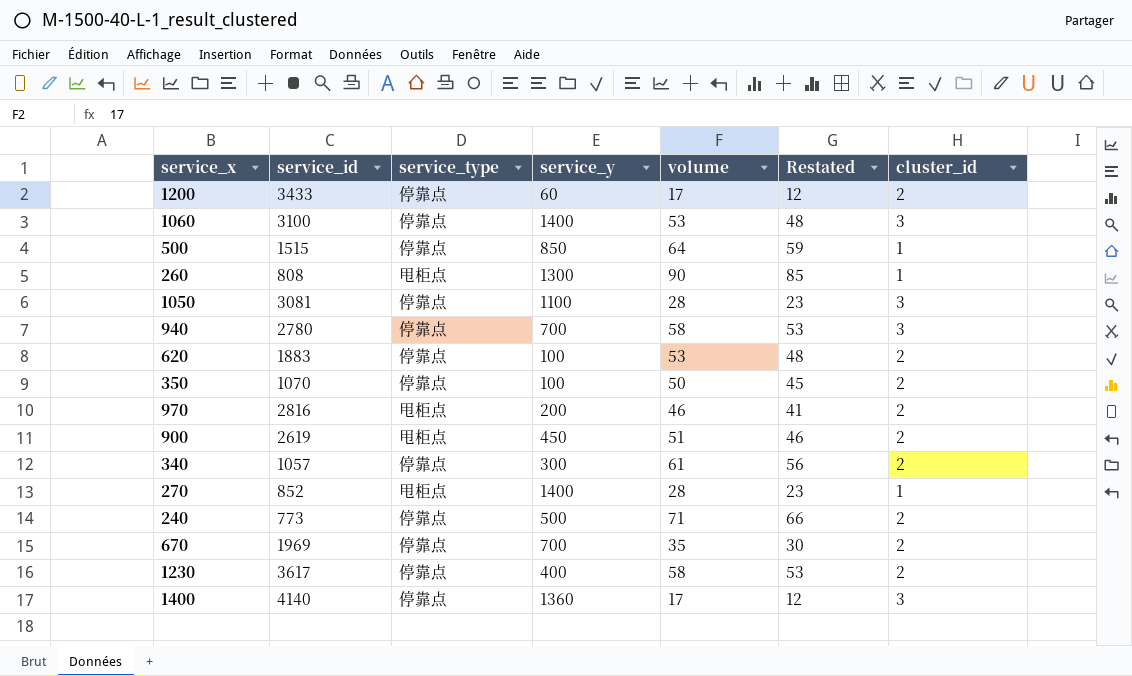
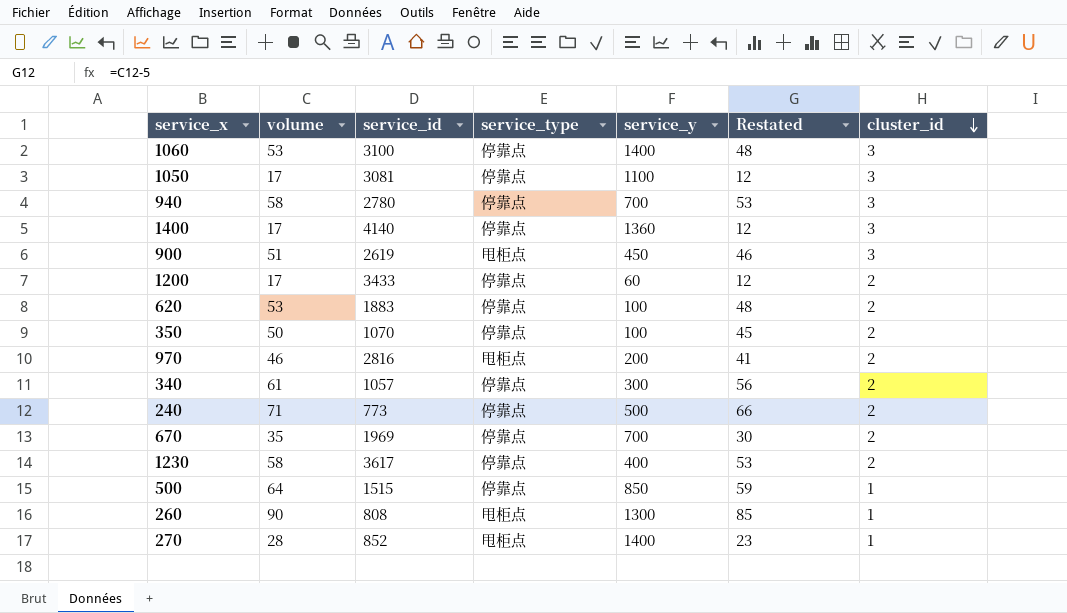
row order: none -> cluster_id descending
column volume | position: 5 -> 2
1050 | volume: 28 -> 17
1050 | Restated: 23 -> 12
900 | cluster_id: 2 -> 3

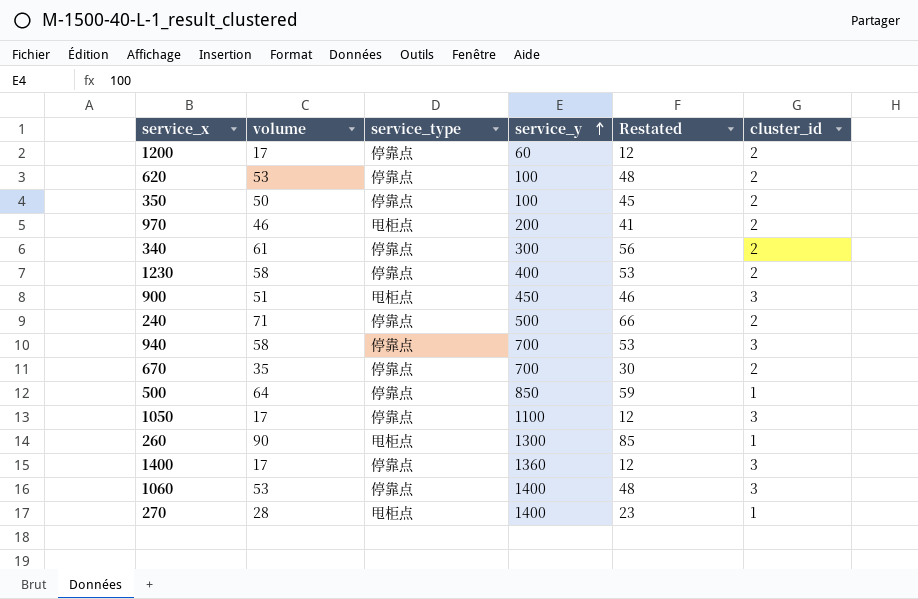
row order: cluster_id descending -> service_y ascending
column service_id | position: 3 -> none

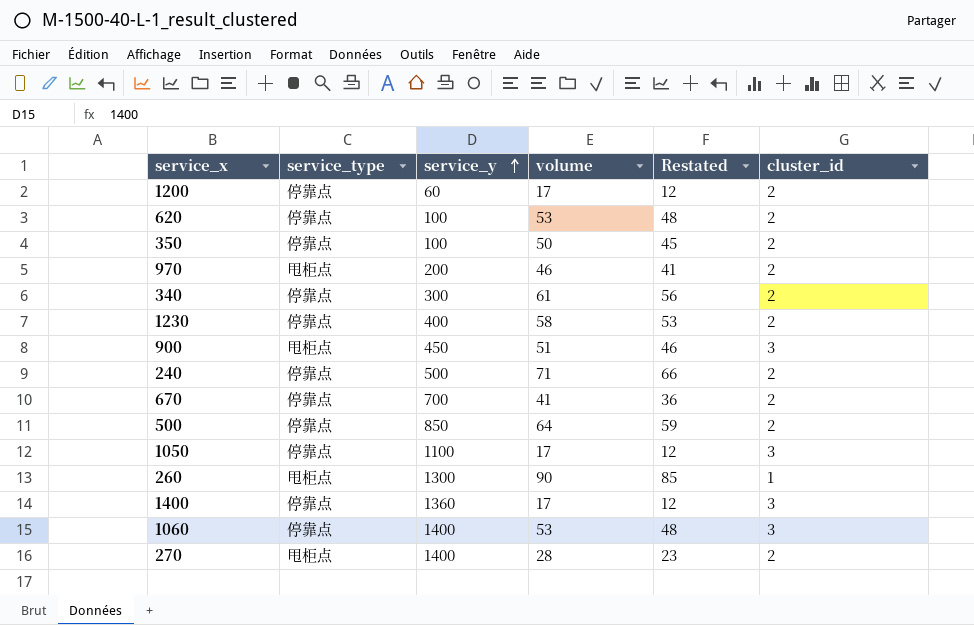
column volume | position: 2 -> 4
row 940: 58 | 停靠点 | 700 | 53 | 3 -> none
670 | volume: 35 -> 41
670 | Restated: 30 -> 36
500 | cluster_id: 1 -> 2
270 | cluster_id: 1 -> 2

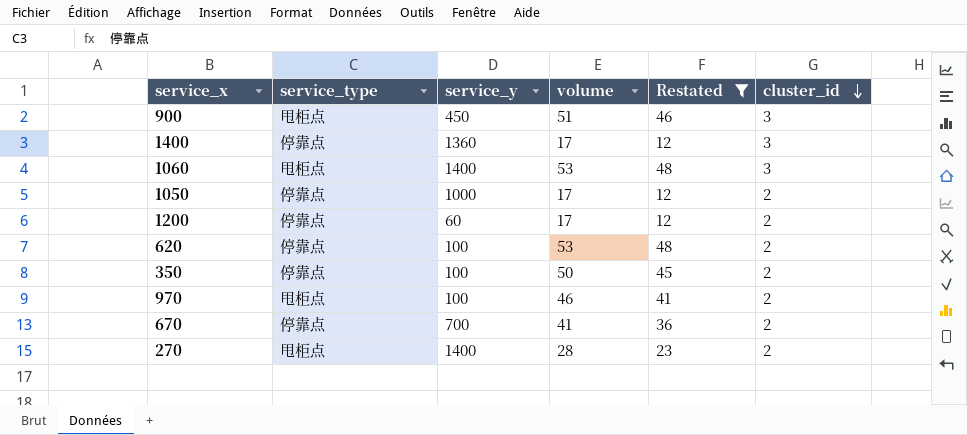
filter: none -> Restated <= 48
row order: service_y ascending -> cluster_id descending
1060 | service_type: 停靠点 -> 甩柜点
1050 | service_y: 1100 -> 1000
1050 | cluster_id: 3 -> 2
970 | service_y: 200 -> 100

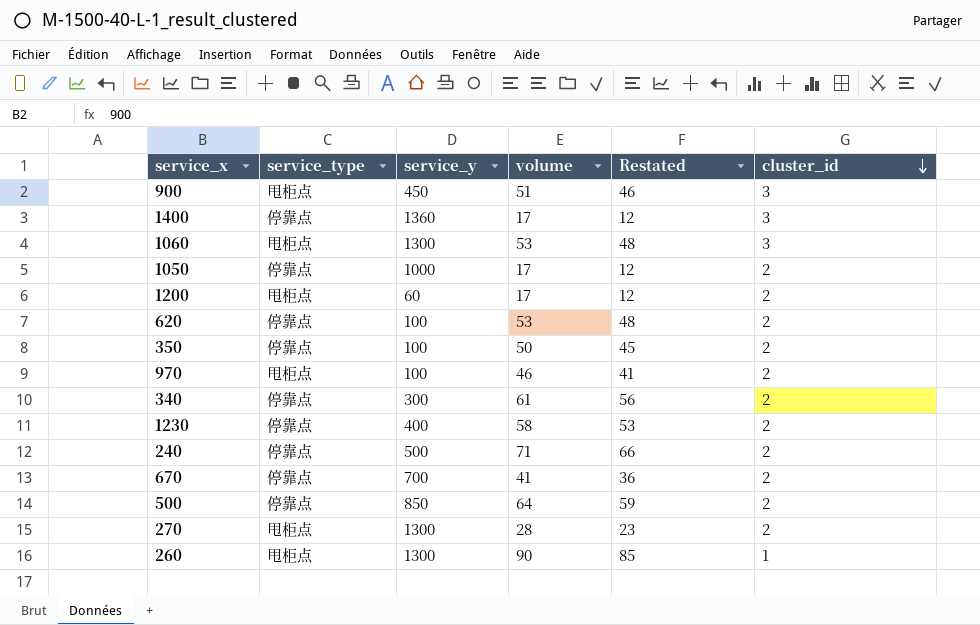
filter: Restated <= 48 -> none
1060 | service_y: 1400 -> 1300
1200 | service_type: 停靠点 -> 甩柜点
270 | service_y: 1400 -> 1300

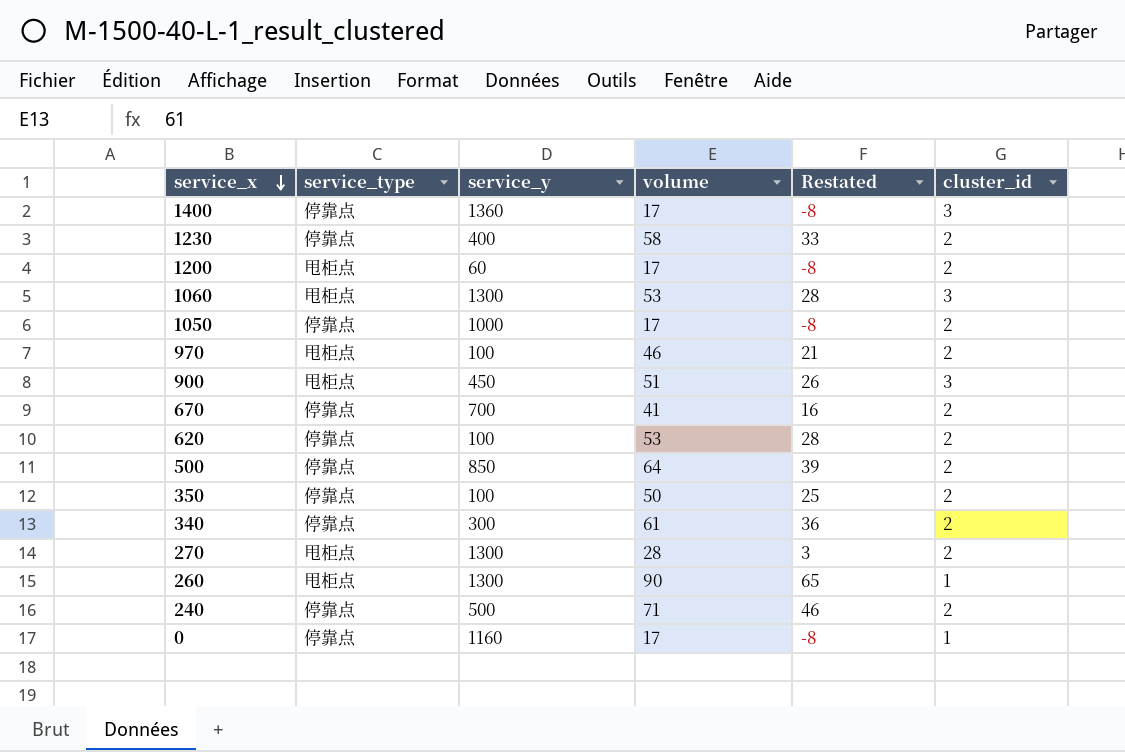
row order: cluster_id descending -> service_x descending
column Restated | formula: [volume] - 5 -> [volume] - 25
row 0: none -> 停靠点 | 1160 | 17 | -8 | 1

